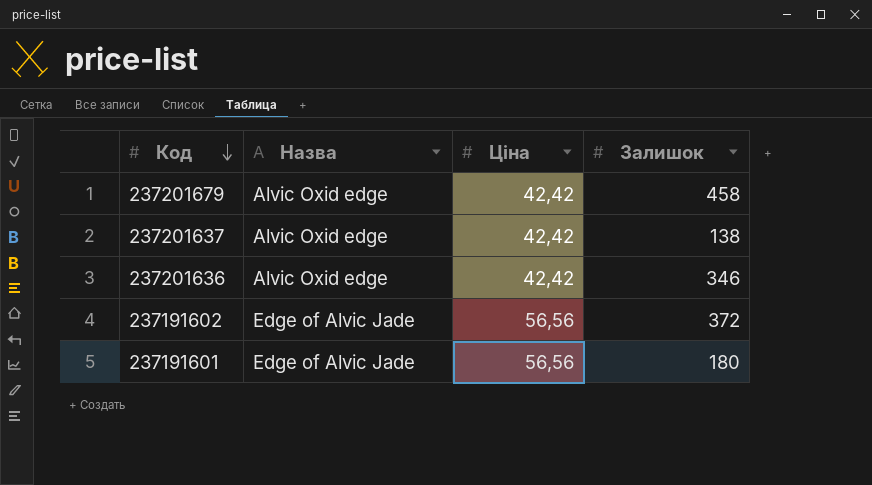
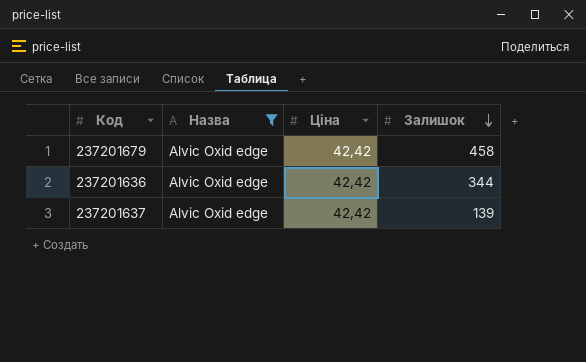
filter: none -> Назва = Alvic Oxid edge
row order: Код descending -> Залишок descending
237201636 | Залишок: 346 -> 344
237201637 | Залишок: 138 -> 139

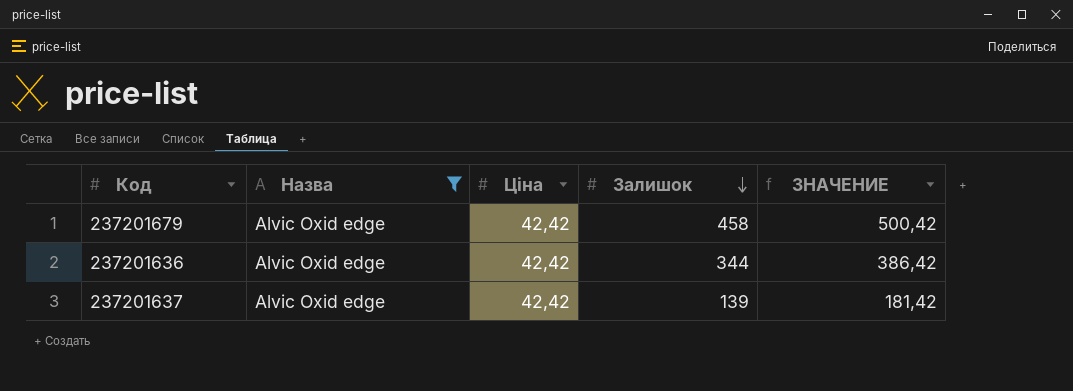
column ЗНАЧЕНИЕ | formula: none -> [Ціна] + [Залишок]

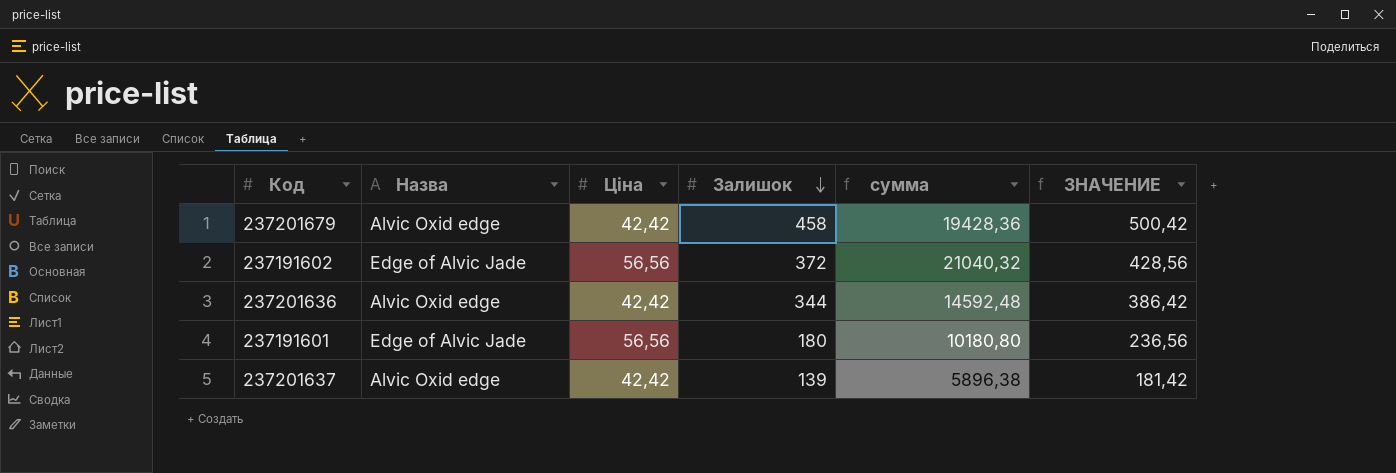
filter: Назва = Alvic Oxid edge -> none
column сумма | formula: none -> [Ціна] * [Залишок]

